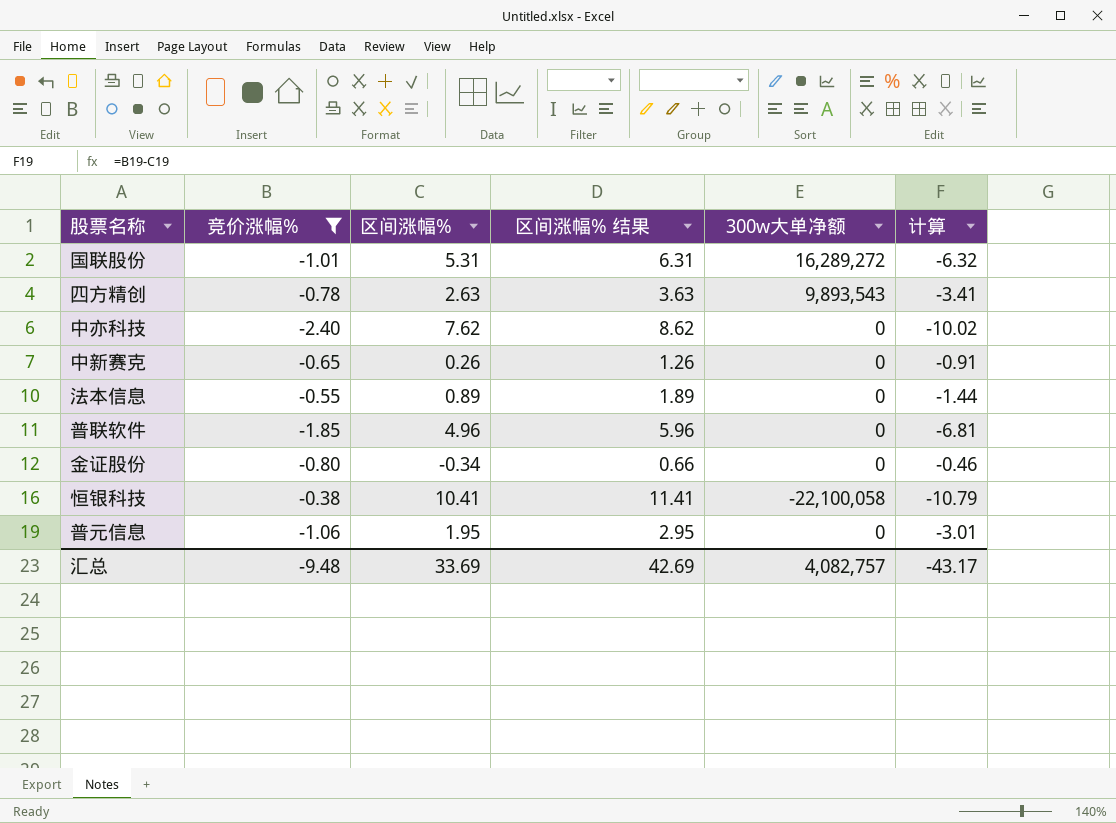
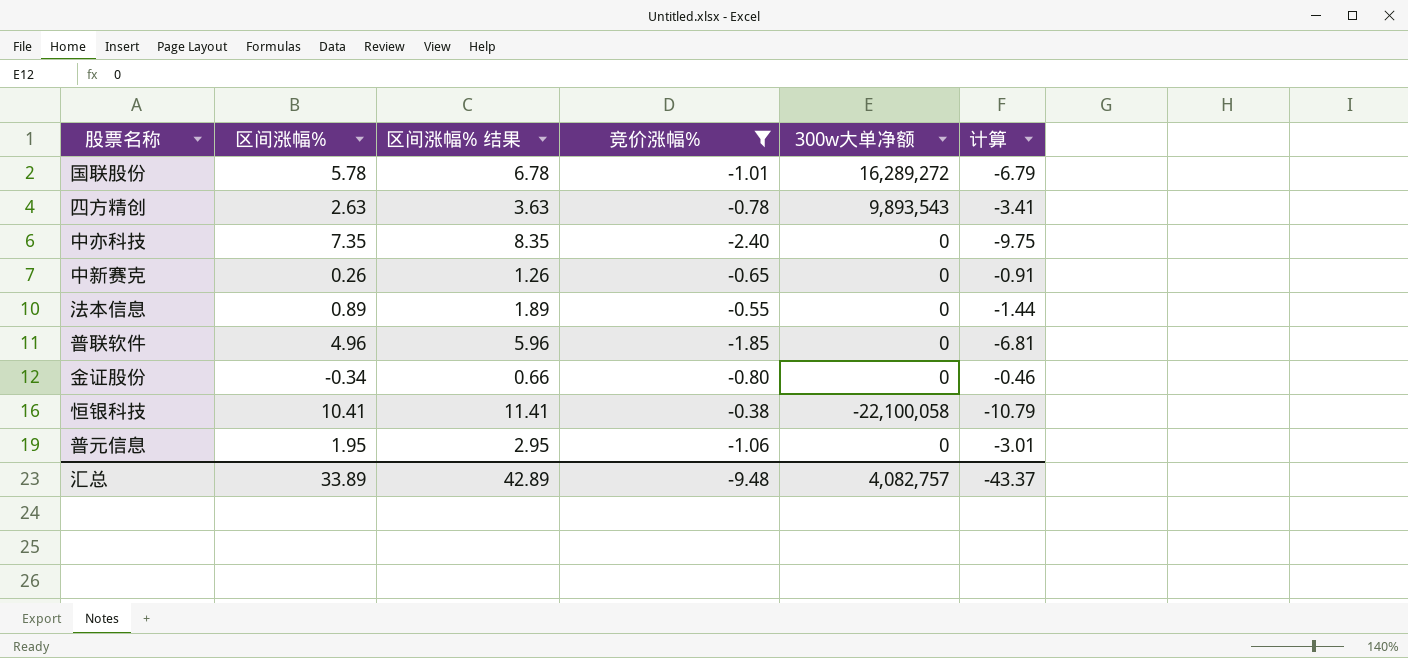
column 竞价涨幅% | position: 2 -> 4
国联股份 | 区间涨幅%: 5.31 -> 5.78
国联股份 | 区间涨幅% 结果: 6.31 -> 6.78
国联股份 | 计算: -6.32 -> -6.79
中亦科技 | 区间涨幅%: 7.62 -> 7.35
中亦科技 | 区间涨幅% 结果: 8.62 -> 8.35
中亦科技 | 计算: -10.02 -> -9.75
汇总 | 区间涨幅%: 33.69 -> 33.89
汇总 | 区间涨幅% 结果: 42.69 -> 42.89
汇总 | 计算: -43.17 -> -43.37

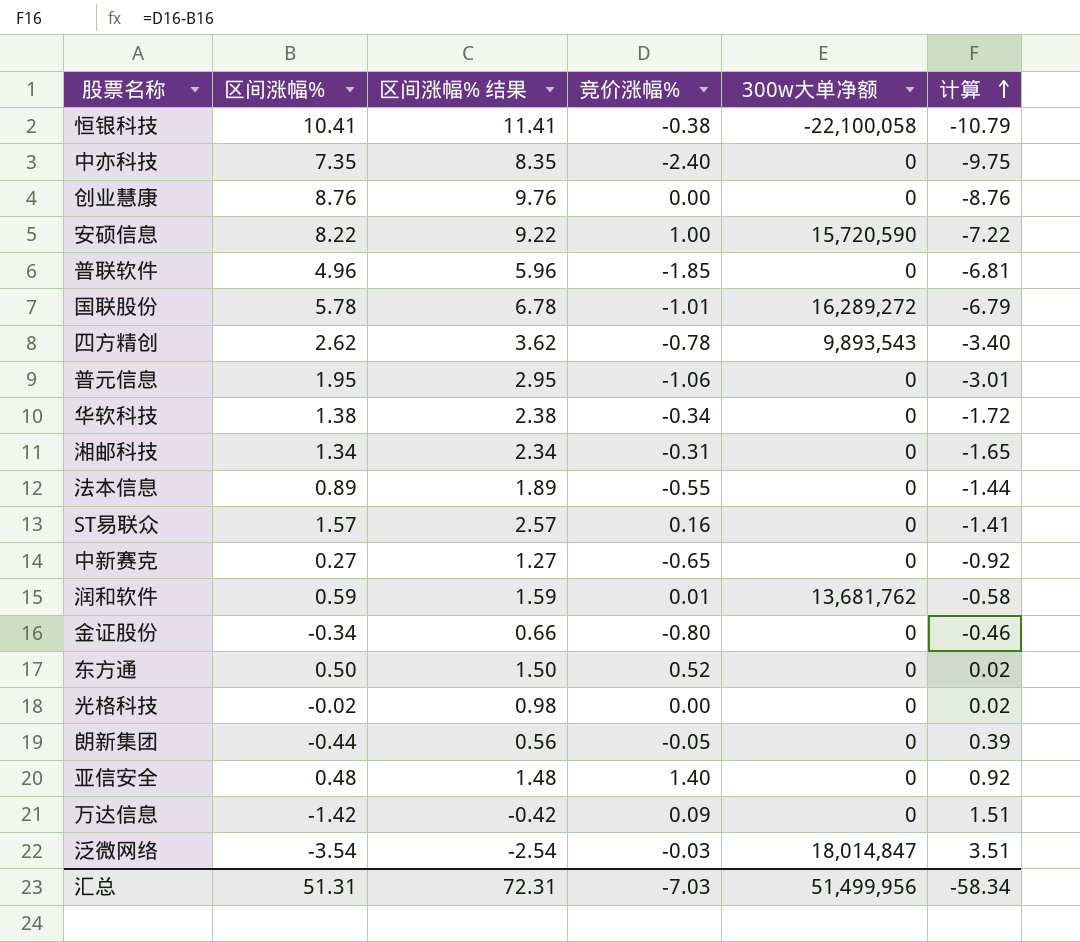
filter: 竞价涨幅% <= -0.38 -> none
row order: none -> 计算 ascending
四方精创 | 区间涨幅%: 2.63 -> 2.62
四方精创 | 区间涨幅% 结果: 3.63 -> 3.62
四方精创 | 计算: -3.41 -> -3.40
中新赛克 | 区间涨幅%: 0.26 -> 0.27
中新赛克 | 区间涨幅% 结果: 1.26 -> 1.27
中新赛克 | 计算: -0.91 -> -0.92
汇总 | 区间涨幅%: 33.89 -> 51.31
汇总 | 区间涨幅% 结果: 42.89 -> 72.31
汇总 | 竞价涨幅%: -9.48 -> -7.03
汇总 | 300w大单净额: 4,082,757 -> 51,499,956
汇总 | 计算: -43.37 -> -58.34

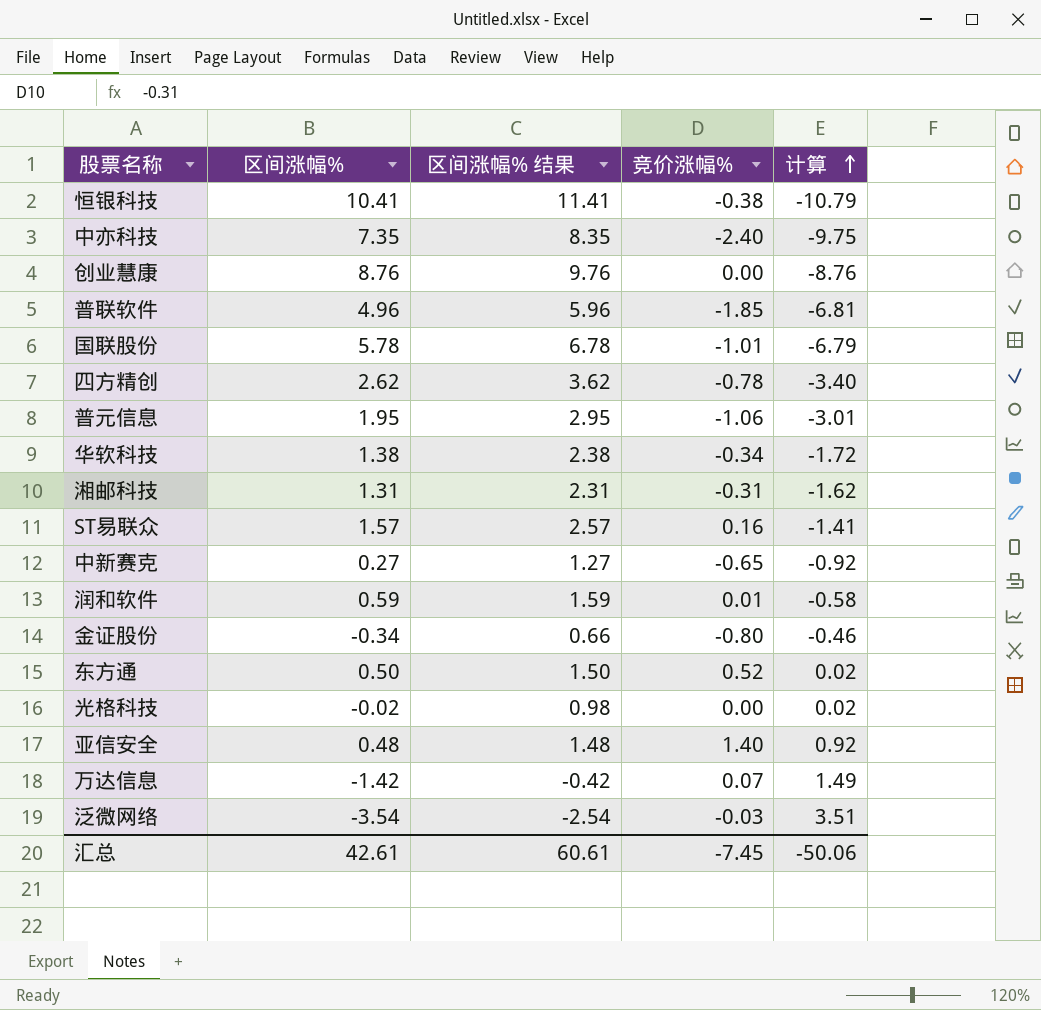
column 300w大单净额 | position: 5 -> none
row 安硕信息: 8.22 | 9.22 | 1.00 | 15,720,590 | -7.22 -> none
row 法本信息: 0.89 | 1.89 | -0.55 | 0 | -1.44 -> none
row 朗新集团: -0.44 | 0.56 | -0.05 | 0 | 0.39 -> none
湘邮科技 | 区间涨幅%: 1.34 -> 1.31
湘邮科技 | 区间涨幅% 结果: 2.34 -> 2.31
湘邮科技 | 计算: -1.65 -> -1.62
万达信息 | 竞价涨幅%: 0.09 -> 0.07
万达信息 | 计算: 1.51 -> 1.49
汇总 | 区间涨幅%: 51.31 -> 42.61
汇总 | 区间涨幅% 结果: 72.31 -> 60.61
汇总 | 竞价涨幅%: -7.03 -> -7.45
汇总 | 计算: -58.34 -> -50.06

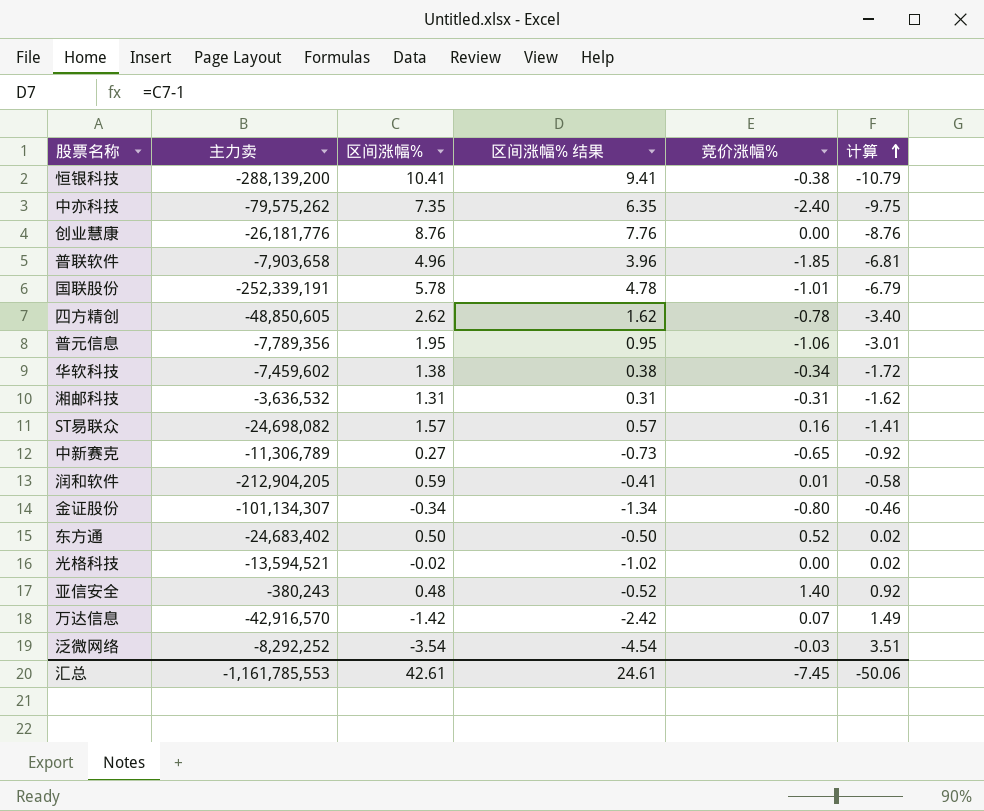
column 主力卖 | position: none -> 2
column 区间涨幅% 结果 | formula: [区间涨幅%] + 1 -> [区间涨幅%] - 1
汇总 | 区间涨幅% 结果: 60.61 -> 24.61

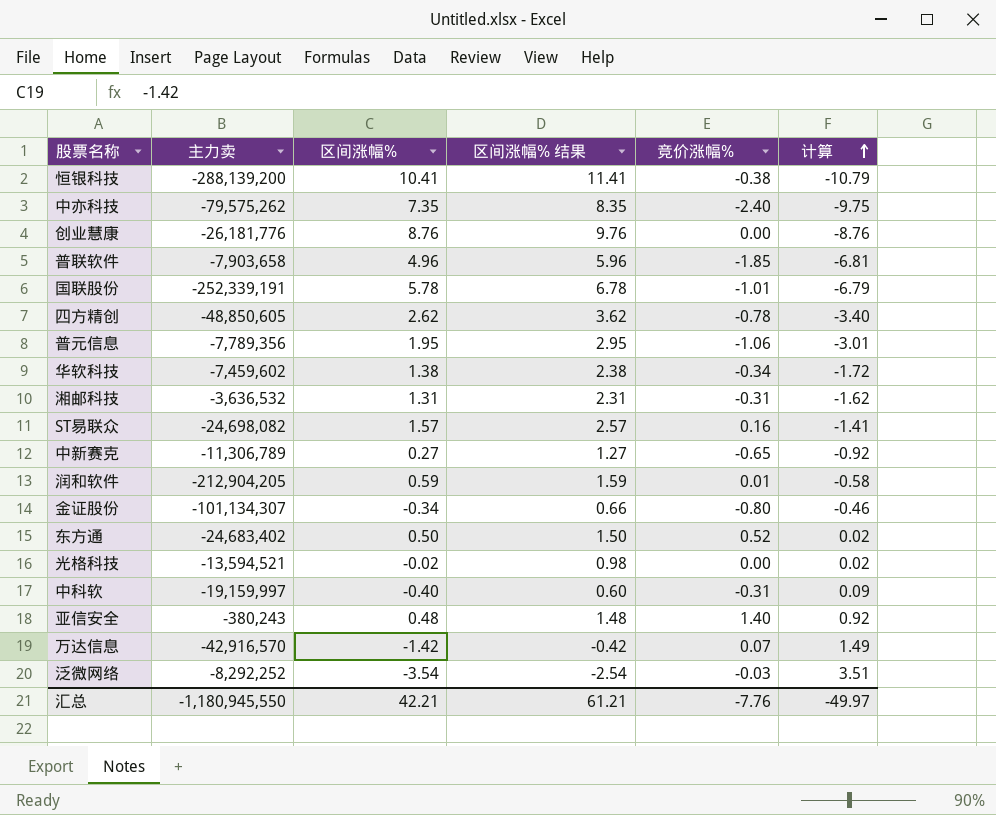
column 区间涨幅% 结果 | formula: [区间涨幅%] - 1 -> [区间涨幅%] + 1
row 中科软: none -> -19,159,997 | -0.40 | 0.60 | -0.31 | 0.09
汇总 | 主力卖: -1,161,785,553 -> -1,180,945,550
汇总 | 区间涨幅%: 42.61 -> 42.21
汇总 | 区间涨幅% 结果: 24.61 -> 61.21
汇总 | 竞价涨幅%: -7.45 -> -7.76
汇总 | 计算: -50.06 -> -49.97

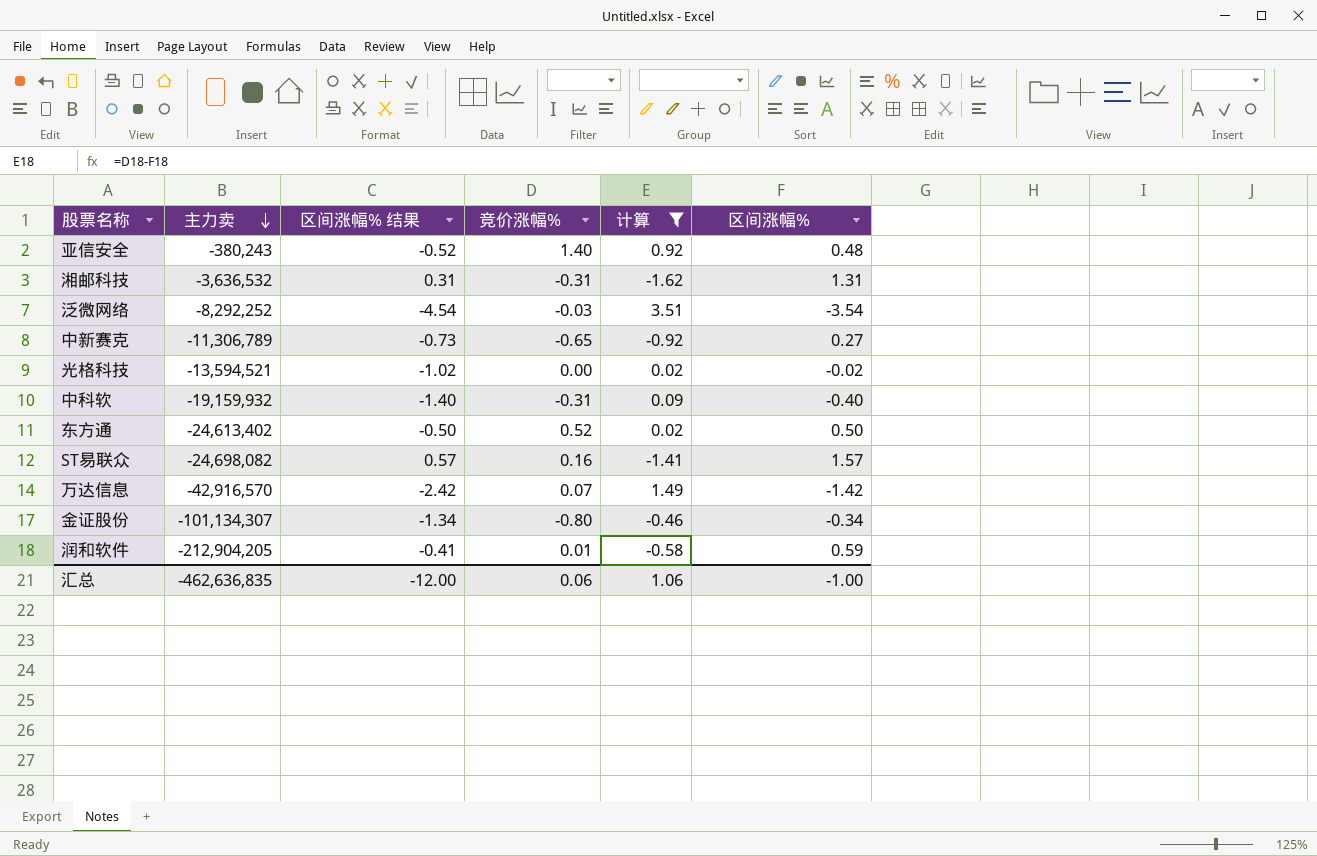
filter: none -> 计算 >= -1.62
row order: 计算 ascending -> 主力卖 descending
column 区间涨幅% 结果 | formula: [区间涨幅%] + 1 -> [区间涨幅%] - 1
column 区间涨幅% | position: 3 -> 6
中科软 | 主力卖: -19,159,997 -> -19,159,932
东方通 | 主力卖: -24,683,402 -> -24,613,402
汇总 | 主力卖: -1,180,945,550 -> -462,636,835
汇总 | 区间涨幅% 结果: 61.21 -> -12.00
汇总 | 竞价涨幅%: -7.76 -> 0.06
汇总 | 计算: -49.97 -> 1.06
汇总 | 区间涨幅%: 42.21 -> -1.00

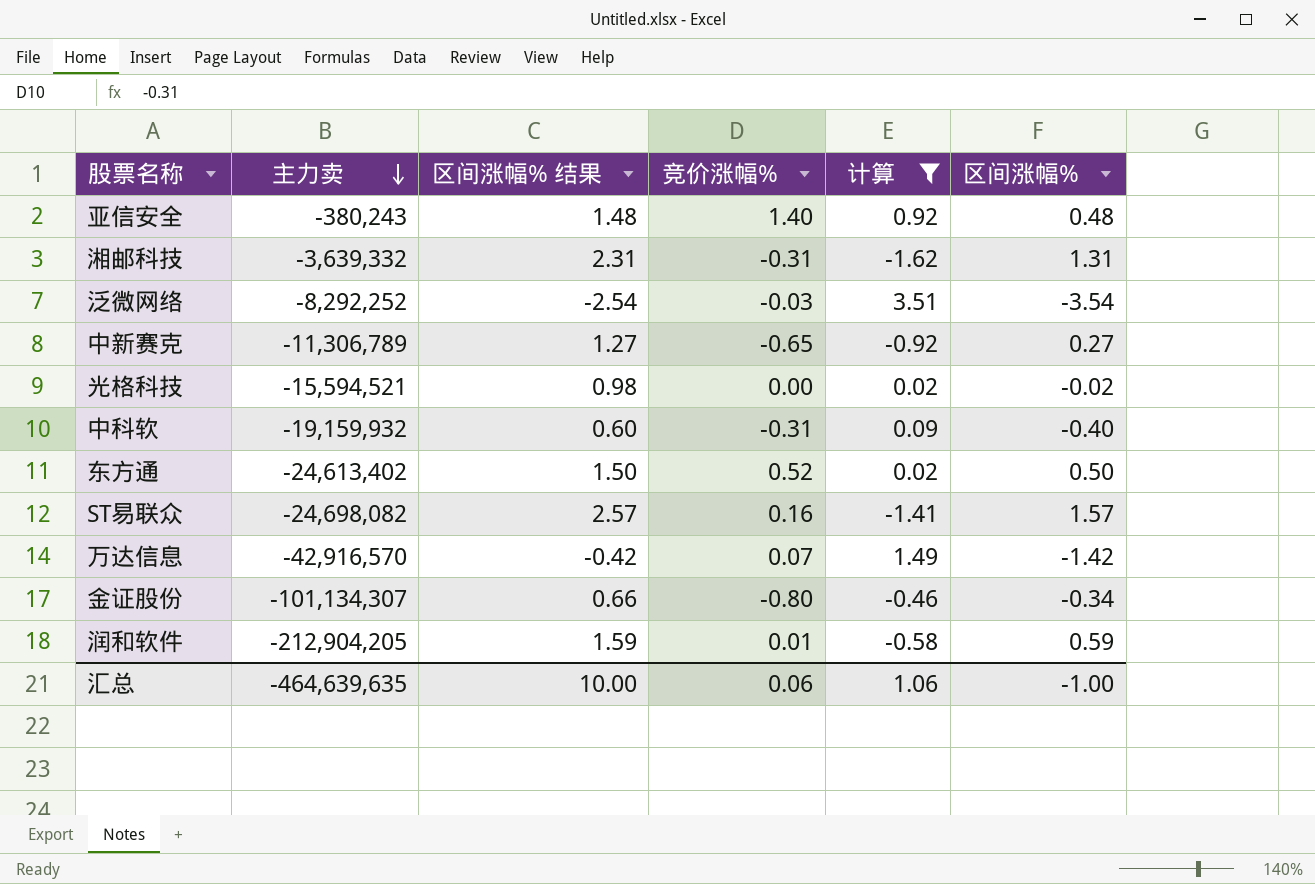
column 区间涨幅% 结果 | formula: [区间涨幅%] - 1 -> [区间涨幅%] + 1
湘邮科技 | 主力卖: -3,636,532 -> -3,639,332
光格科技 | 主力卖: -13,594,521 -> -15,594,521
汇总 | 主力卖: -462,636,835 -> -464,639,635
汇总 | 区间涨幅% 结果: -12.00 -> 10.00

